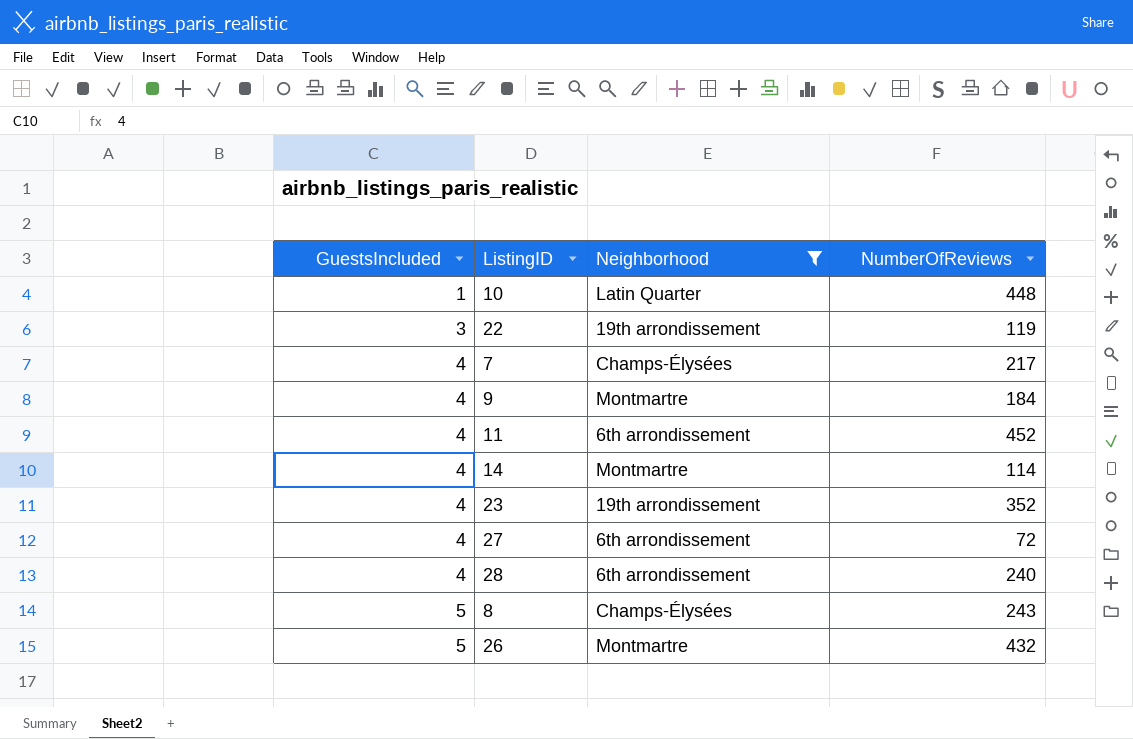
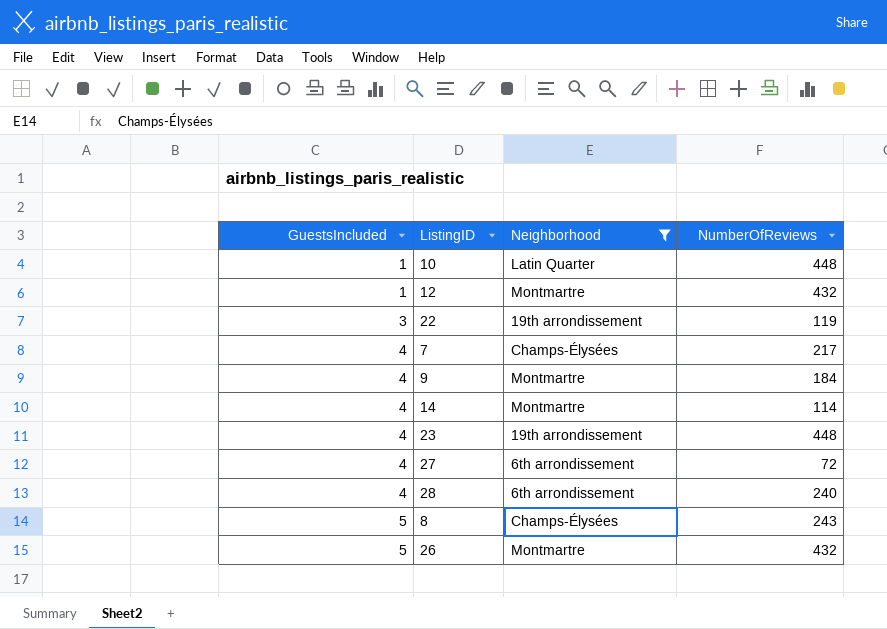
row 11: 4 | 6th arrondissement | 452 -> none
row 12: none -> 1 | Montmartre | 432
23 | NumberOfReviews: 352 -> 448

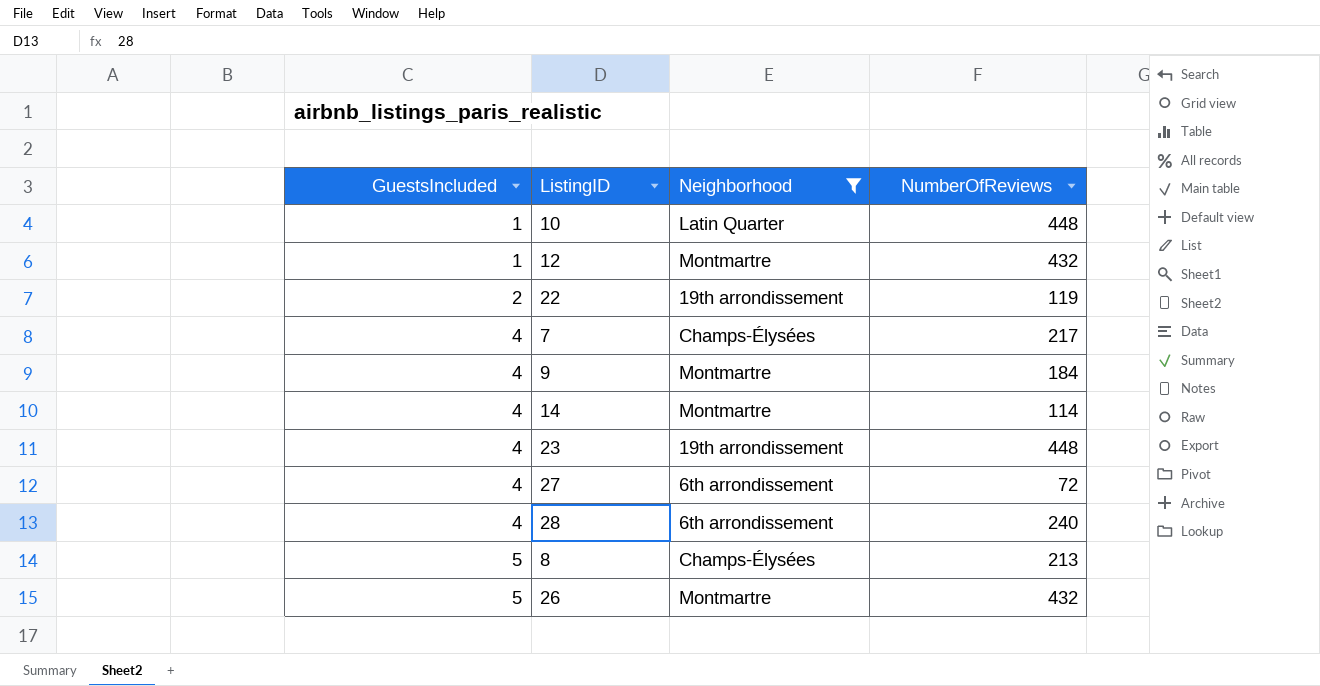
22 | GuestsIncluded: 3 -> 2
8 | NumberOfReviews: 243 -> 213

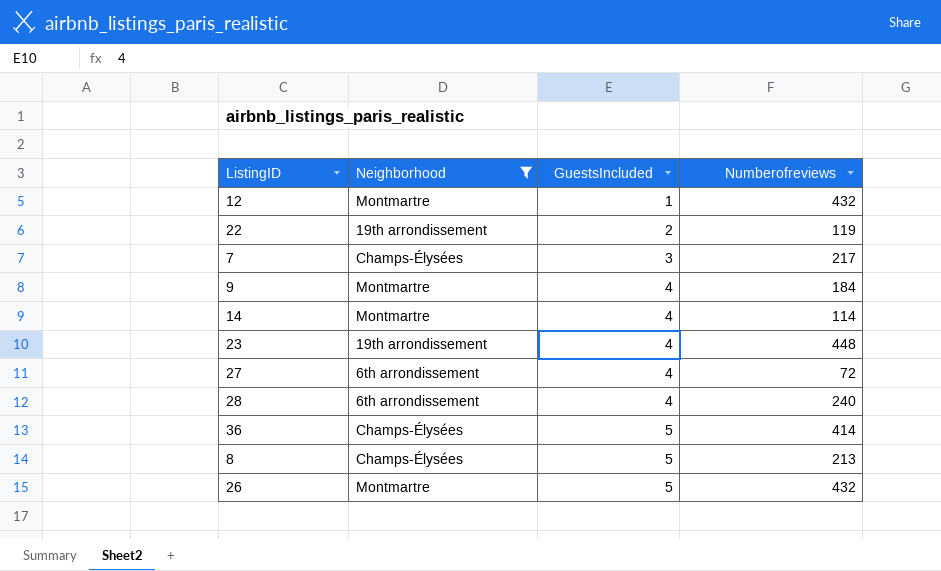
column GuestsIncluded | position: 1 -> 3
column name: NumberOfReviews -> Numberofreviews
row 10: 1 | Latin Quarter | 448 -> none
7 | GuestsIncluded: 4 -> 3
row 36: none -> Champs-Élysées | 5 | 414

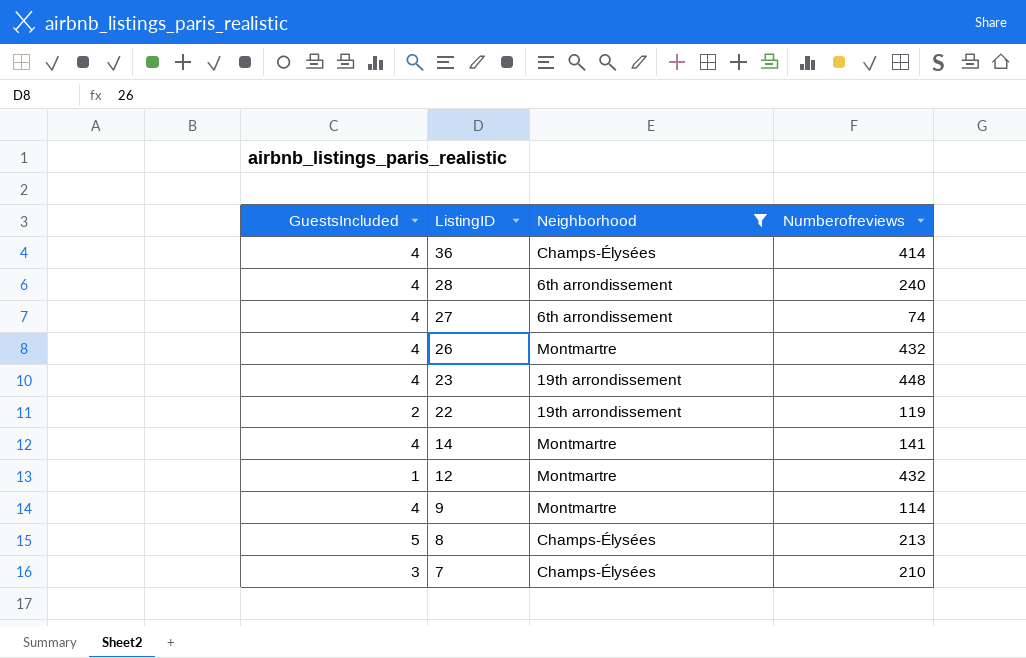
row order: GuestsIncluded ascending -> ListingID descending
column GuestsIncluded | position: 3 -> 1
36 | GuestsIncluded: 5 -> 4
27 | Numberofreviews: 72 -> 74
26 | GuestsIncluded: 5 -> 4
14 | Numberofreviews: 114 -> 141
9 | Numberofreviews: 184 -> 114
7 | Numberofreviews: 217 -> 210

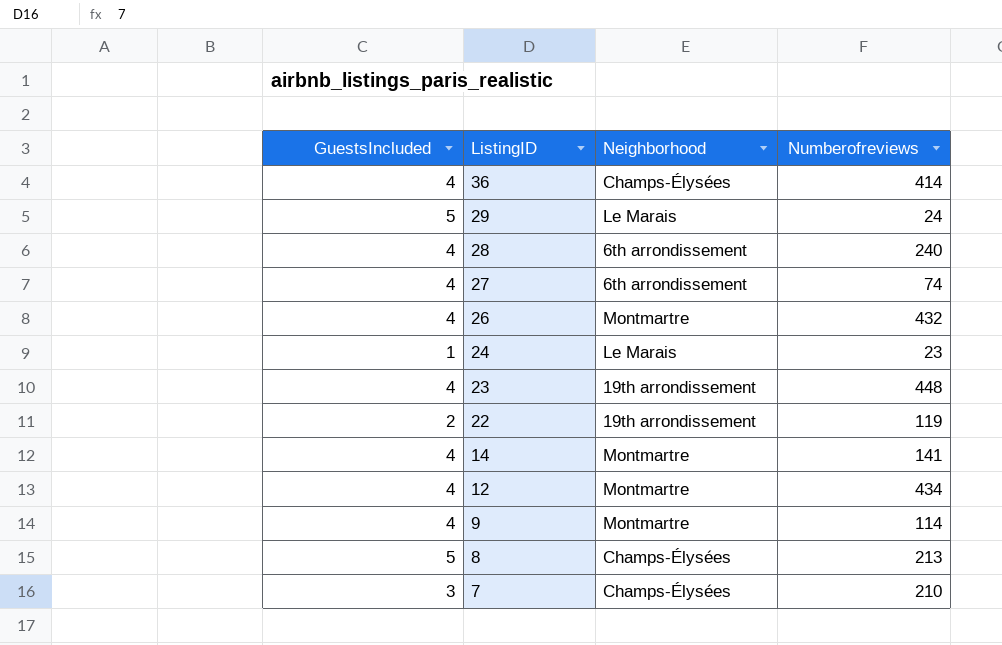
filter: Neighborhood != Le Marais -> none
12 | GuestsIncluded: 1 -> 4
12 | Numberofreviews: 432 -> 434

